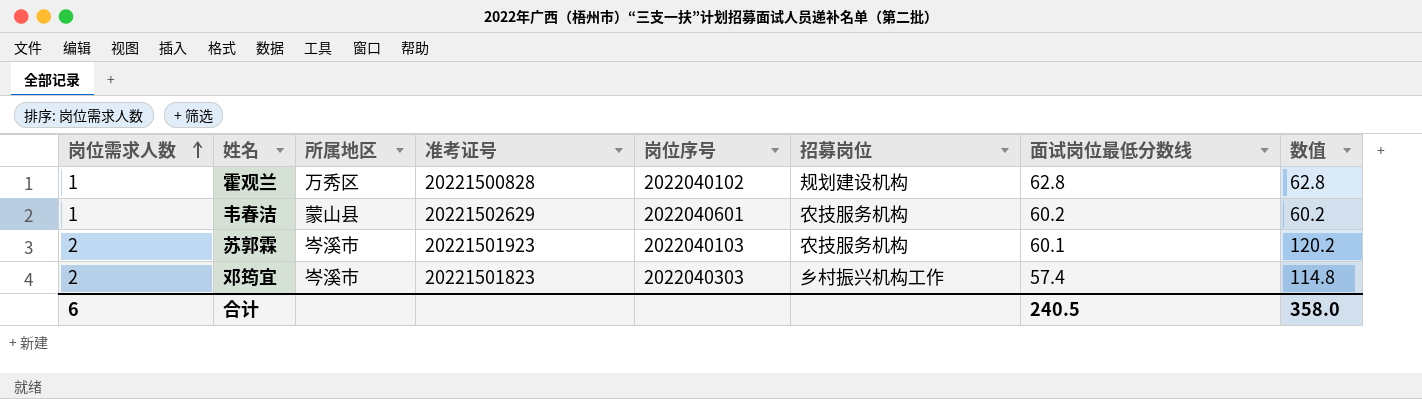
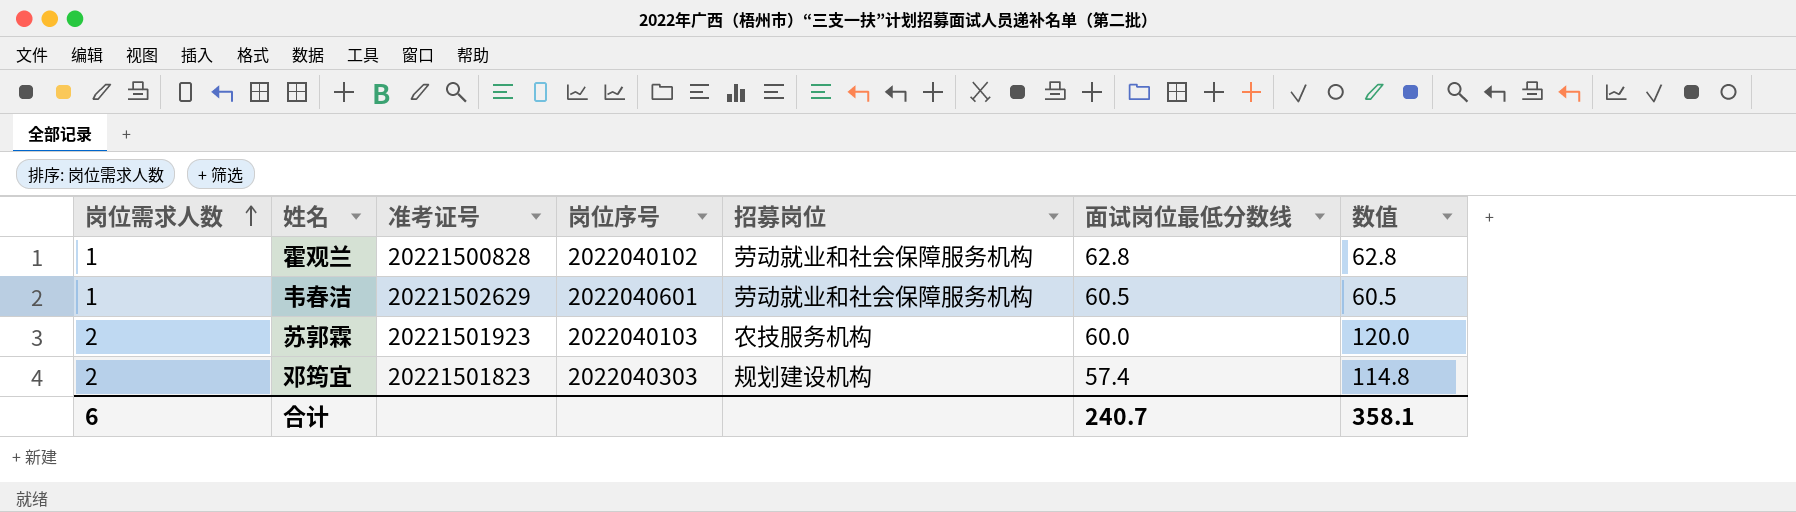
column 所属地区 | position: 3 -> none
霍观兰 | 招募岗位: 规划建设机构 -> 劳动就业和社会保障服务机构
韦春洁 | 招募岗位: 农技服务机构 -> 劳动就业和社会保障服务机构
韦春洁 | 面试岗位最低分数线: 60.2 -> 60.5
韦春洁 | 数值: 60.2 -> 60.5
苏郭霖 | 面试岗位最低分数线: 60.1 -> 60.0
苏郭霖 | 数值: 120.2 -> 120.0
邓筠宜 | 招募岗位: 乡村振兴机构工作 -> 规划建设机构
合计 | 面试岗位最低分数线: 240.5 -> 240.7
合计 | 数值: 358.0 -> 358.1

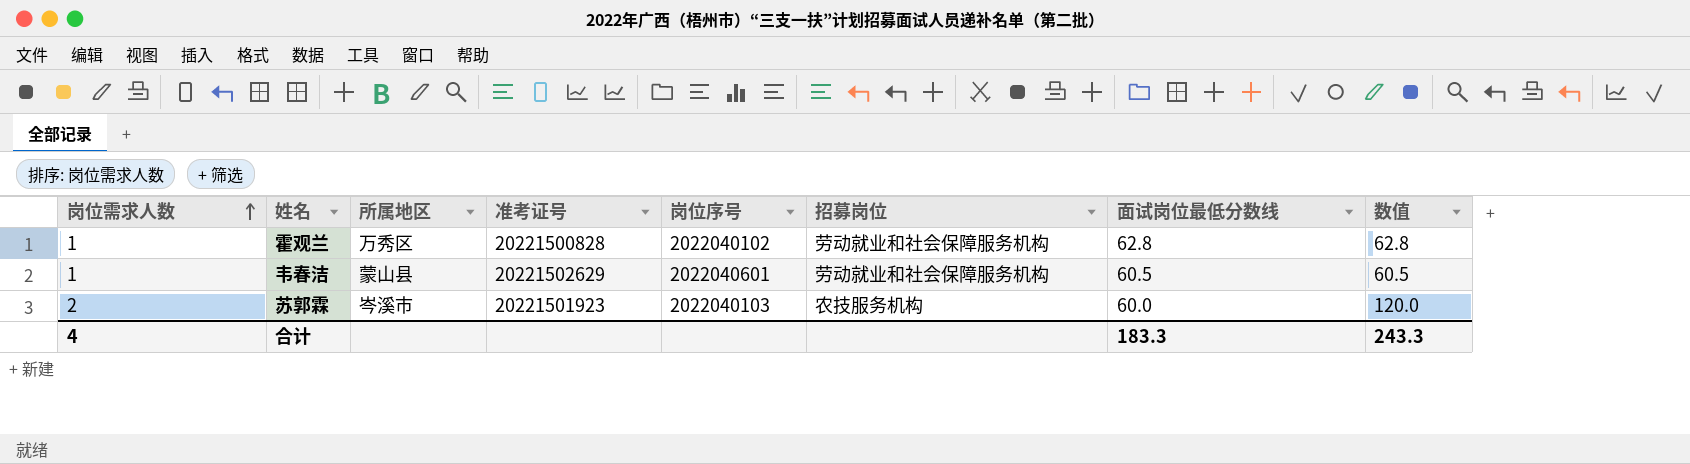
column 所属地区 | position: none -> 3
row 邓筠宜: 2 | 20221501823 | 2022040303 | 规划建设机构 | 57.4 | 114.8 -> none
合计 | 岗位需求人数: 6 -> 4
合计 | 面试岗位最低分数线: 240.7 -> 183.3
合计 | 数值: 358.1 -> 243.3

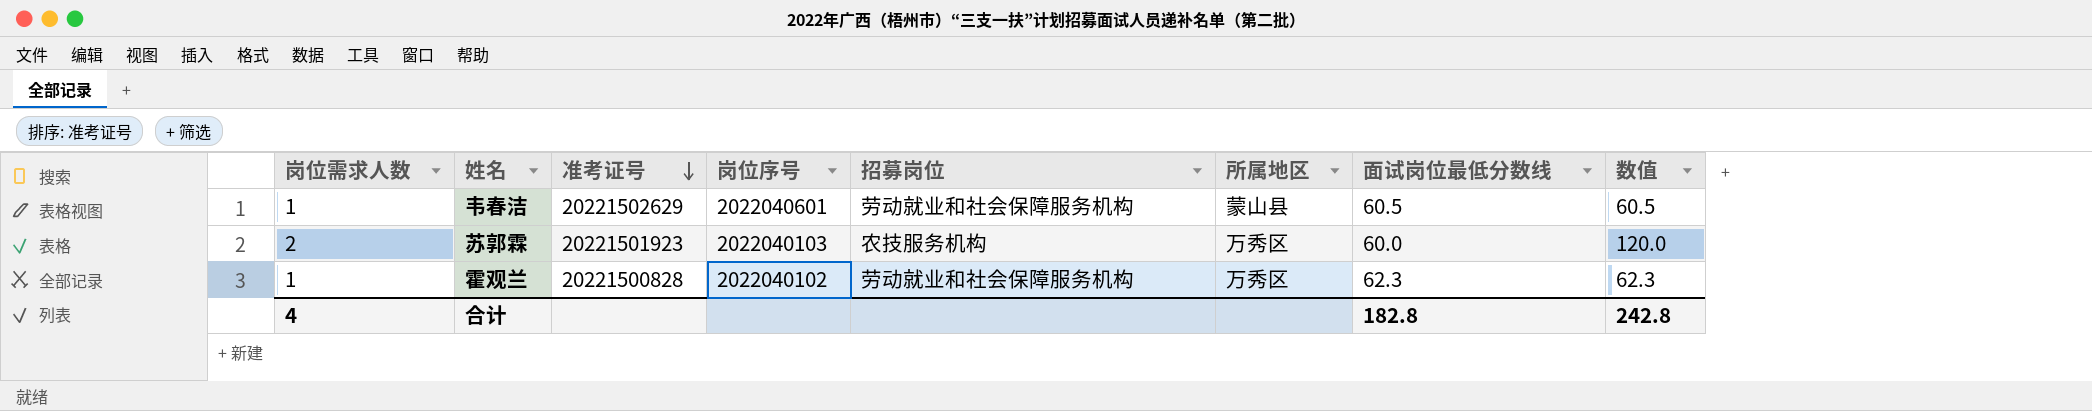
row order: 岗位需求人数 ascending -> 准考证号 descending
column 所属地区 | position: 3 -> 6
苏郭霖 | 所属地区: 岑溪市 -> 万秀区
霍观兰 | 面试岗位最低分数线: 62.8 -> 62.3
霍观兰 | 数值: 62.8 -> 62.3
合计 | 面试岗位最低分数线: 183.3 -> 182.8
合计 | 数值: 243.3 -> 242.8

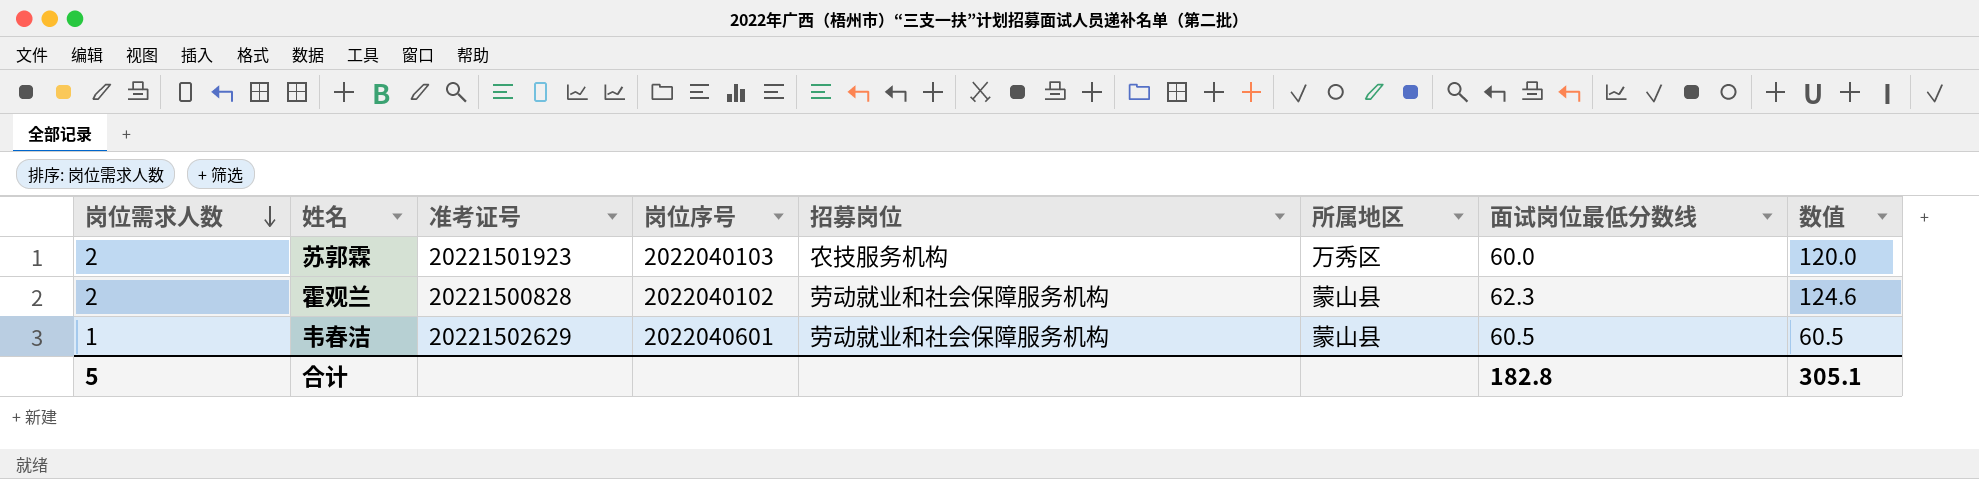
row order: 准考证号 descending -> 岗位需求人数 descending
霍观兰 | 岗位需求人数: 1 -> 2
霍观兰 | 所属地区: 万秀区 -> 蒙山县
霍观兰 | 数值: 62.3 -> 124.6
合计 | 岗位需求人数: 4 -> 5
合计 | 数值: 242.8 -> 305.1

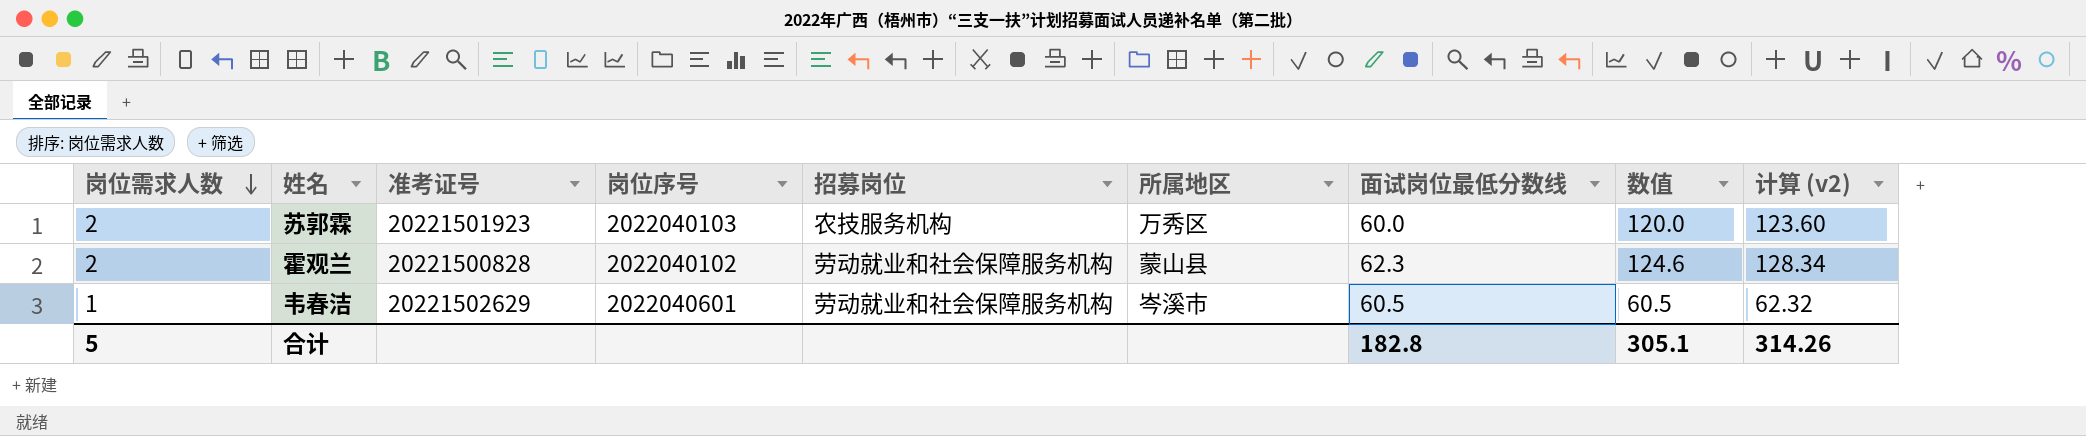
column 计算 (v2) | formula: none -> [数值] * 1.03
韦春洁 | 所属地区: 蒙山县 -> 岑溪市

